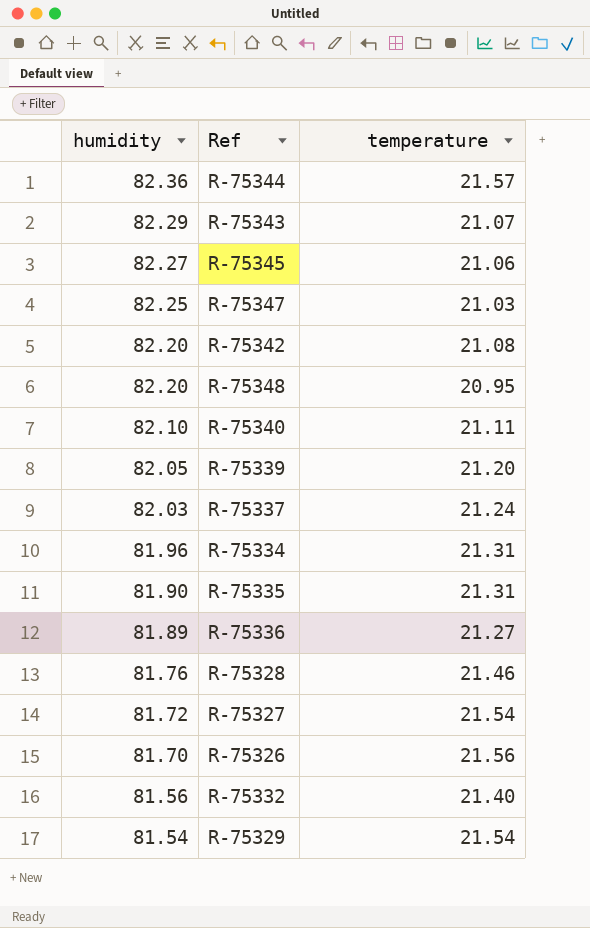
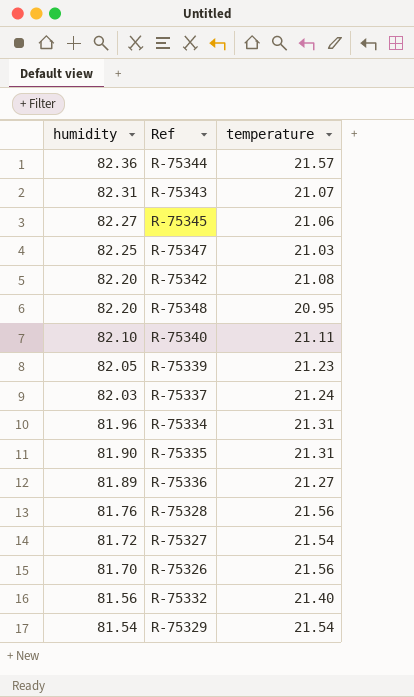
R-75343 | humidity: 82.29 -> 82.31
R-75339 | temperature: 21.20 -> 21.23
R-75328 | temperature: 21.46 -> 21.56

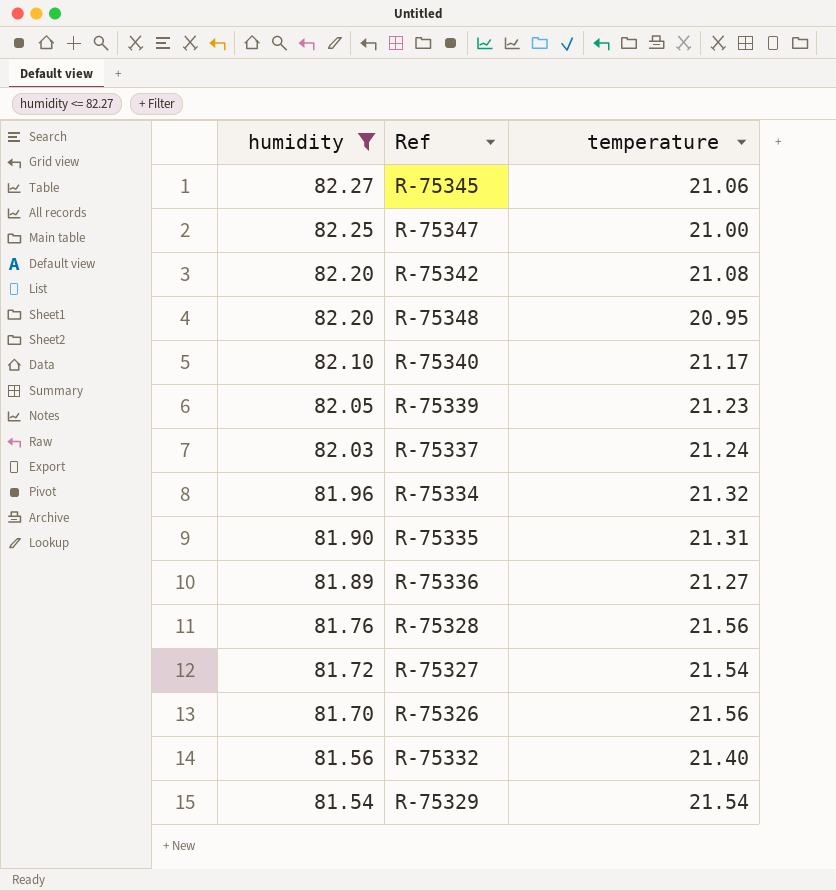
filter: none -> humidity <= 82.27
R-75347 | temperature: 21.03 -> 21.00
R-75340 | temperature: 21.11 -> 21.17
R-75334 | temperature: 21.31 -> 21.32

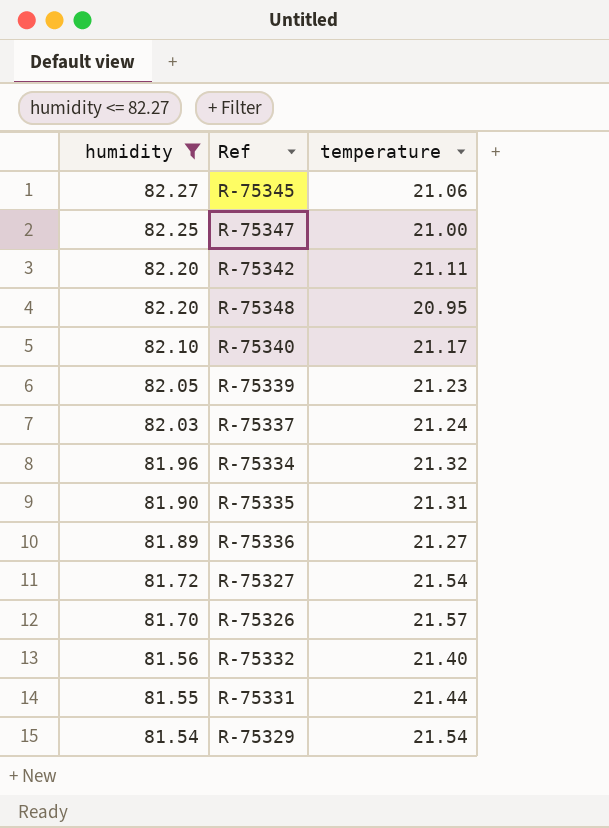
row R-75328: 81.76 | 21.56 -> none
R-75342 | temperature: 21.08 -> 21.11
R-75326 | temperature: 21.56 -> 21.57
row R-75331: none -> 81.55 | 21.44

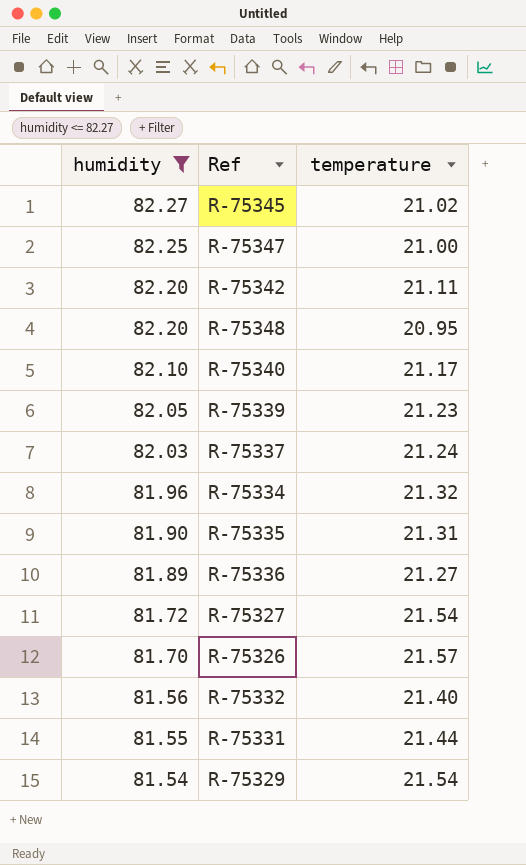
R-75345 | temperature: 21.06 -> 21.02

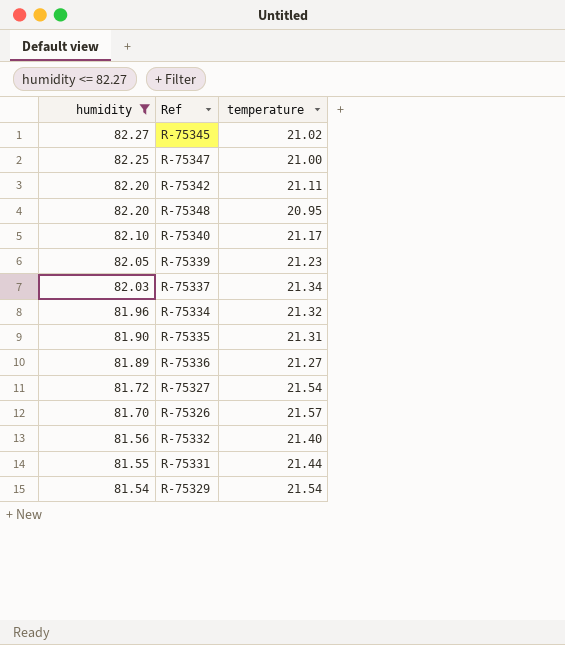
R-75337 | temperature: 21.24 -> 21.34

